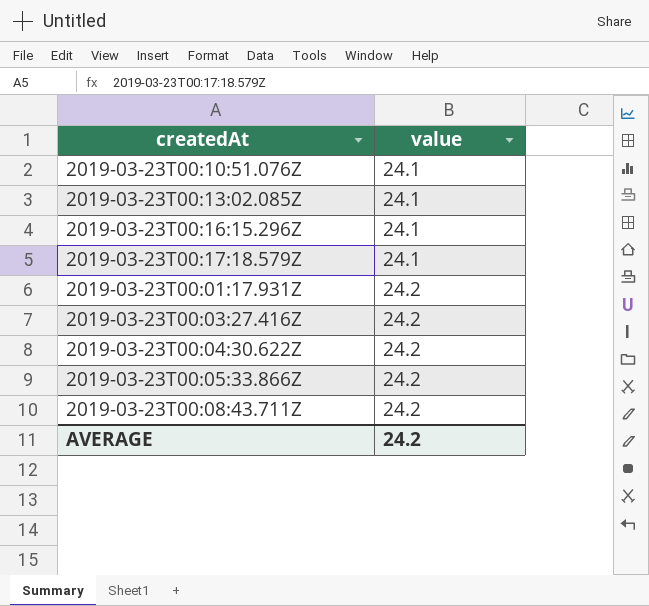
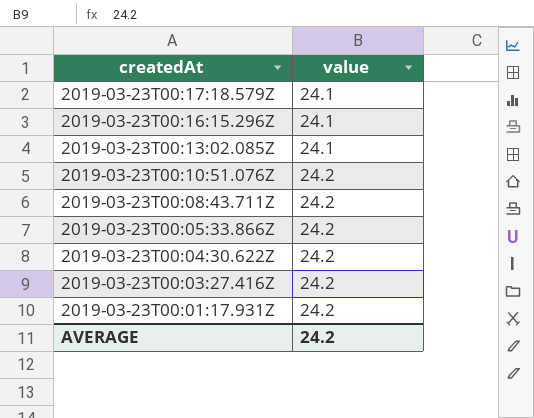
row order: value ascending -> createdAt descending
2019-03-23T00:10:51.076Z | value: 24.1 -> 24.2

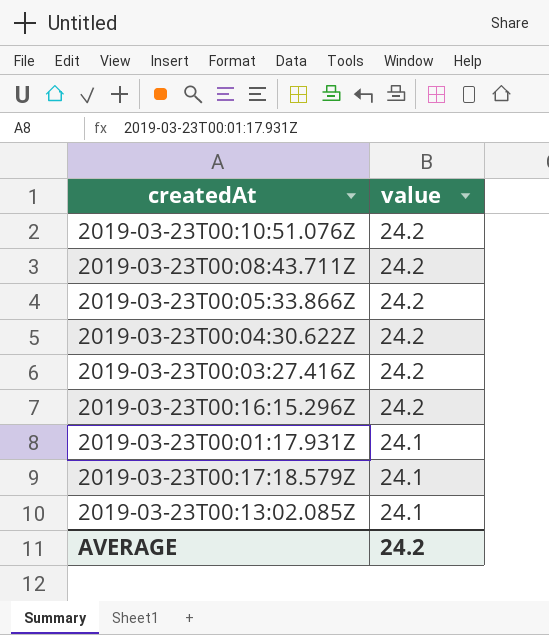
row order: createdAt descending -> value descending
2019-03-23T00:16:15.296Z | value: 24.1 -> 24.2
2019-03-23T00:01:17.931Z | value: 24.2 -> 24.1

